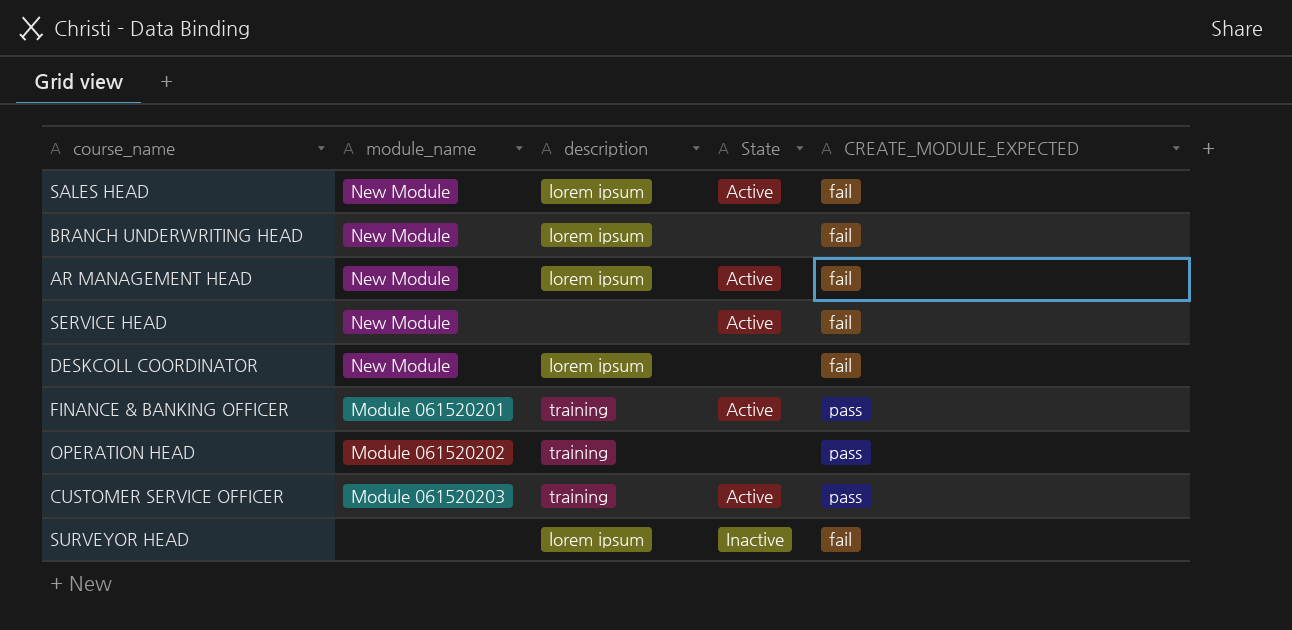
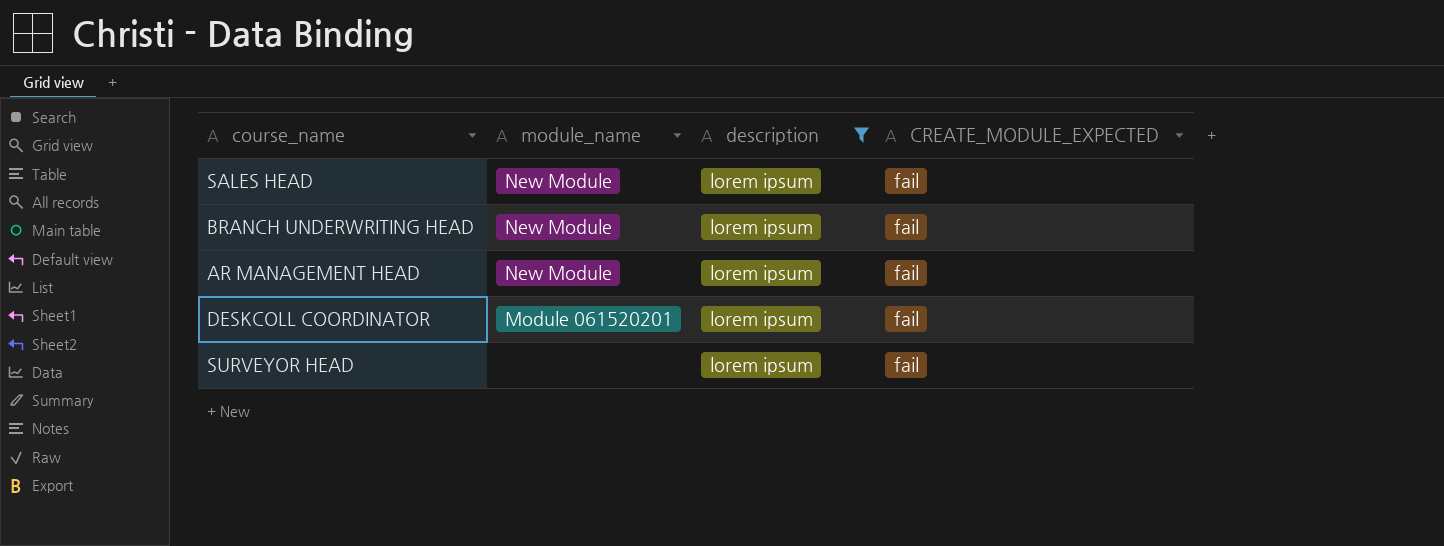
filter: none -> description = lorem ipsum
column State | position: 4 -> none
DESKCOLL COORDINATOR | module_name: New Module -> Module 061520201

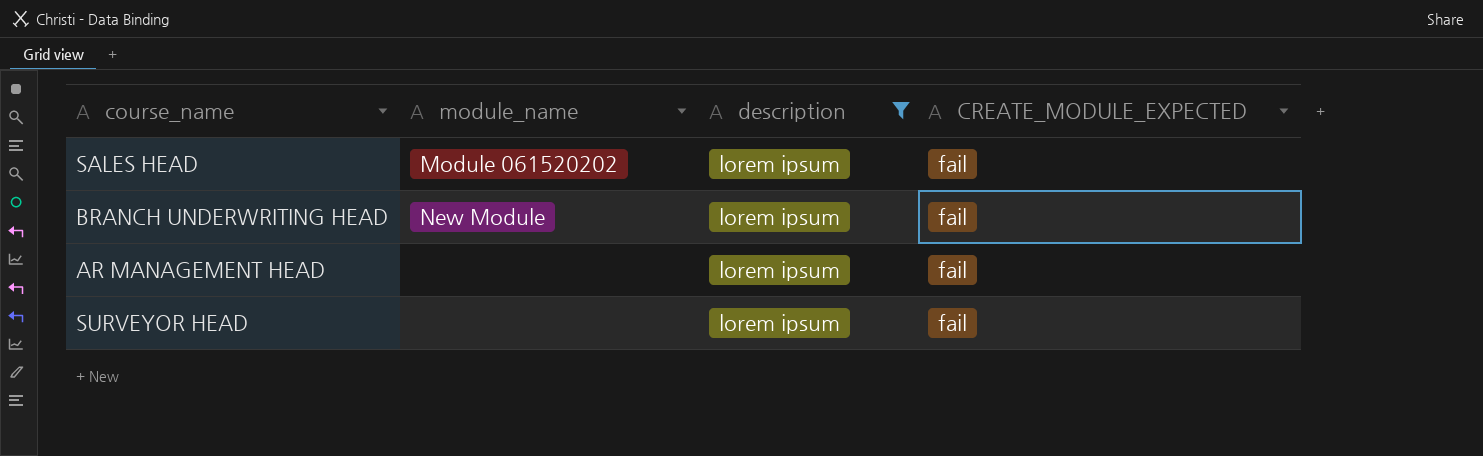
row DESKCOLL COORDINATOR: Module 061520201 | lorem ipsum | fail -> none
SALES HEAD | module_name: New Module -> Module 061520202
AR MANAGEMENT HEAD | module_name: New Module -> none

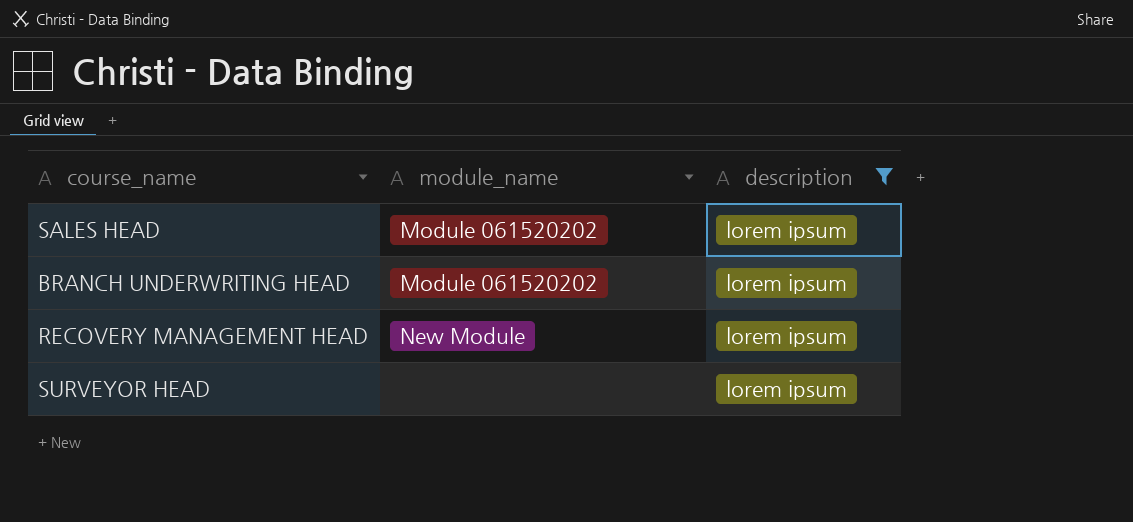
column CREATE_MODULE_EXPECTED | position: 4 -> none
row AR MANAGEMENT HEAD: none | lorem ipsum | fail -> none
BRANCH UNDERWRITING HEAD | module_name: New Module -> Module 061520202
row RECOVERY MANAGEMENT HEAD: none -> New Module | lorem ipsum

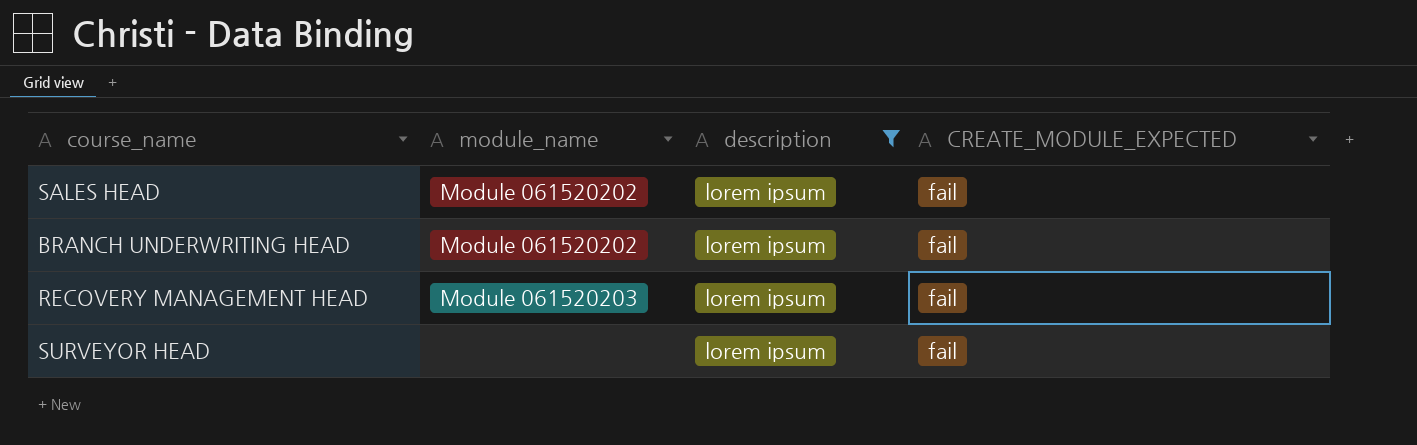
column CREATE_MODULE_EXPECTED | position: none -> 4
RECOVERY MANAGEMENT HEAD | module_name: New Module -> Module 061520203

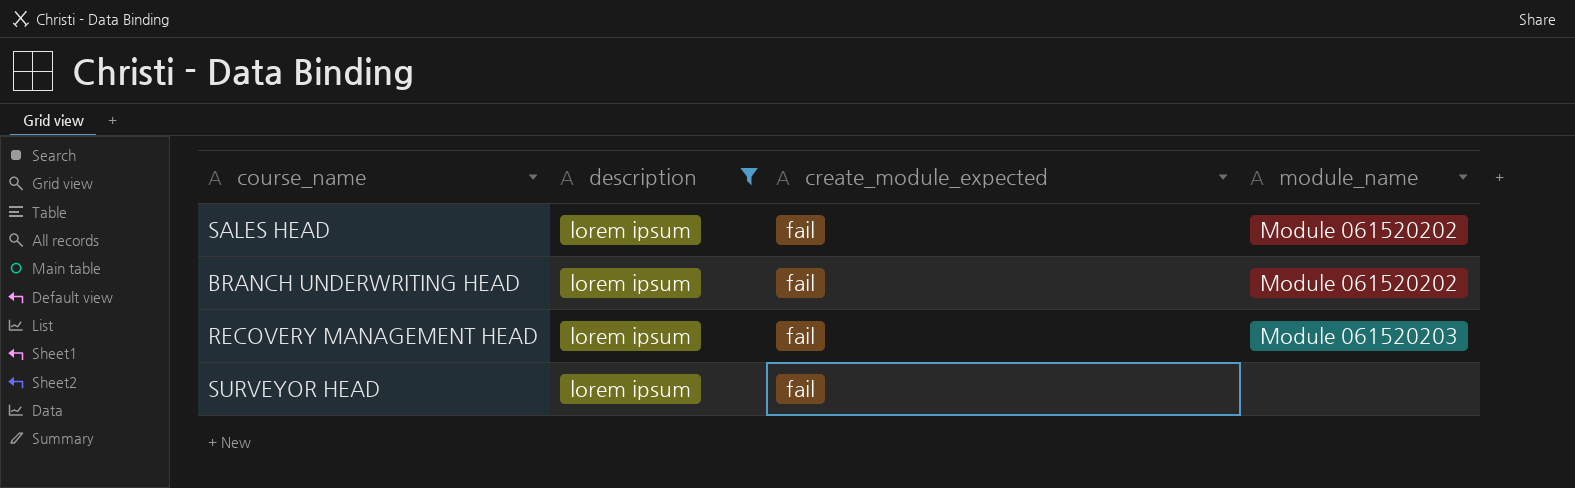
column name: CREATE_MODULE_EXPECTED -> create_module_expected
column module_name | position: 2 -> 4

